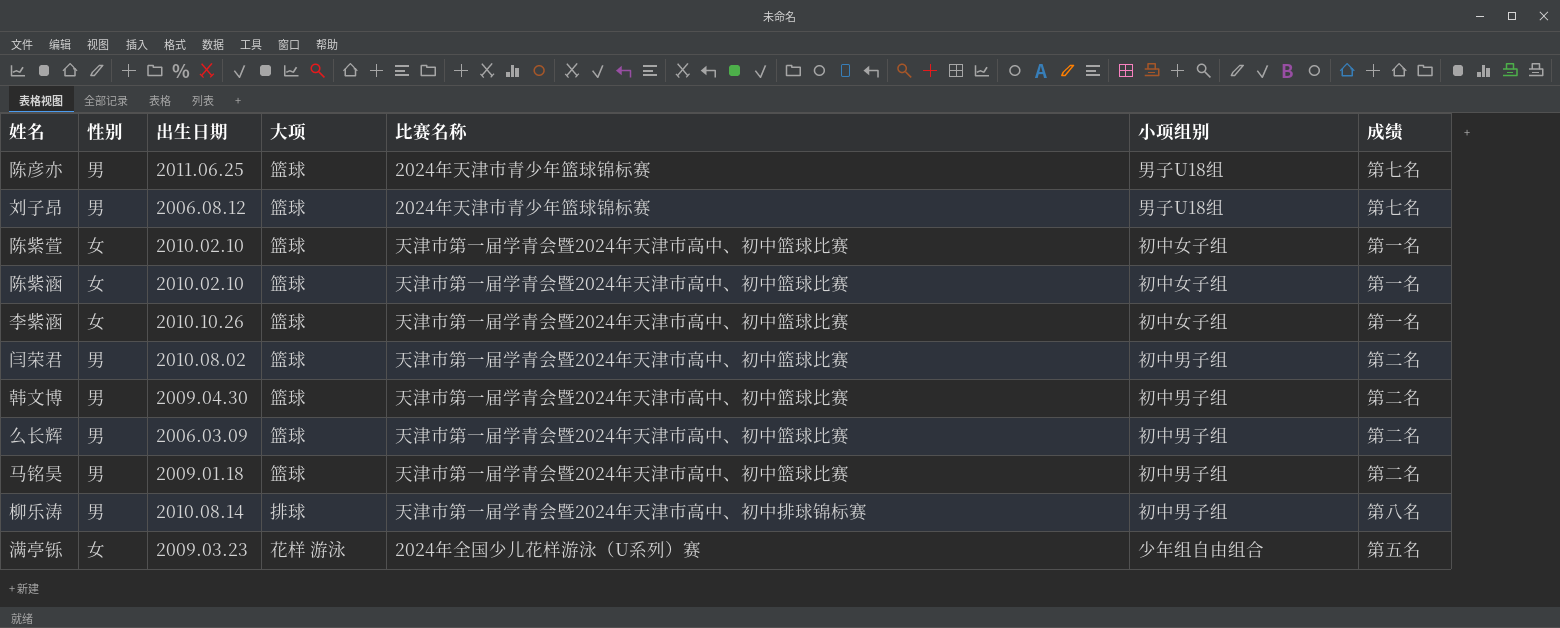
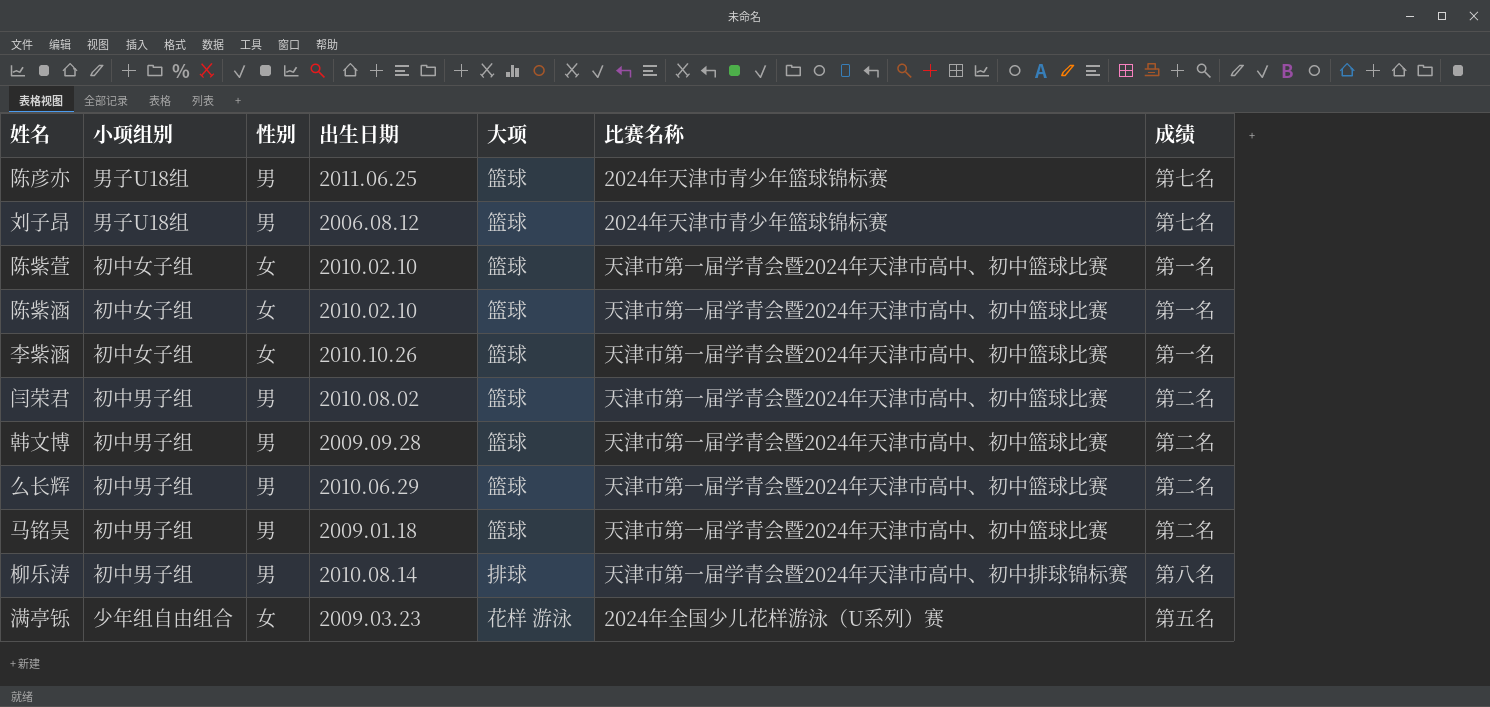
column 小项组别 | position: 6 -> 2
韩文博 | 出生日期: 2009.04.30 -> 2009.09.28
么长辉 | 出生日期: 2006.03.09 -> 2010.06.29

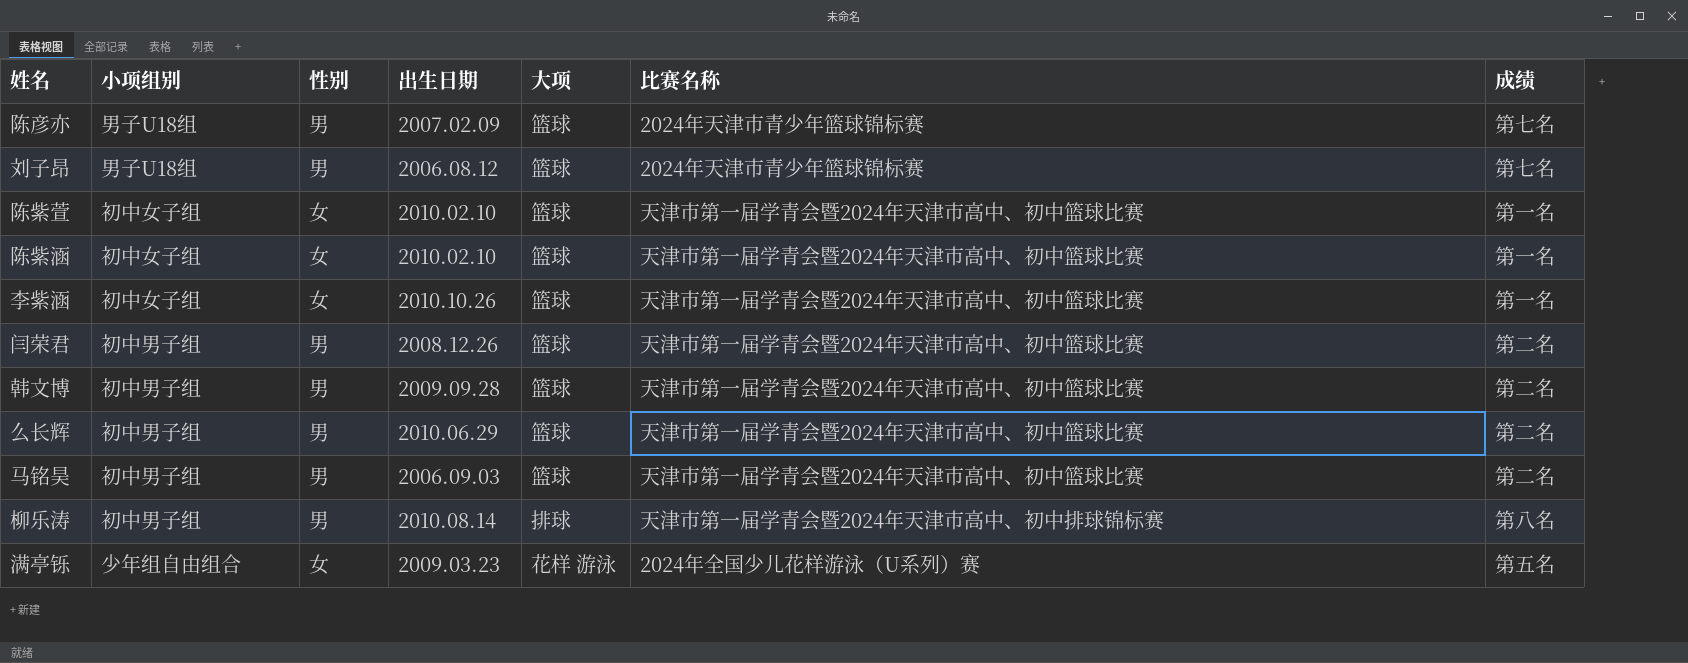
陈彦亦 | 出生日期: 2011.06.25 -> 2007.02.09
闫荣君 | 出生日期: 2010.08.02 -> 2008.12.26
马铭昊 | 出生日期: 2009.01.18 -> 2006.09.03

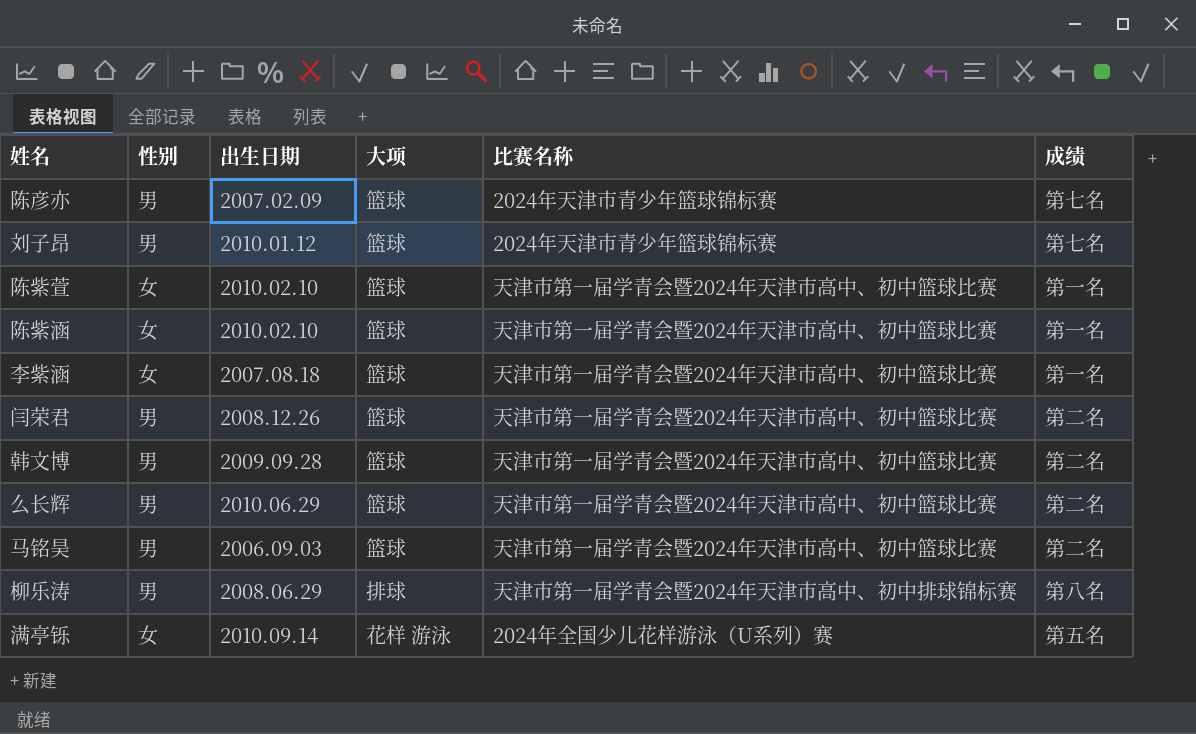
column 小项组别 | position: 2 -> none
刘子昂 | 出生日期: 2006.08.12 -> 2010.01.12
李紫涵 | 出生日期: 2010.10.26 -> 2007.08.18
柳乐涛 | 出生日期: 2010.08.14 -> 2008.06.29
满亭铄 | 出生日期: 2009.03.23 -> 2010.09.14

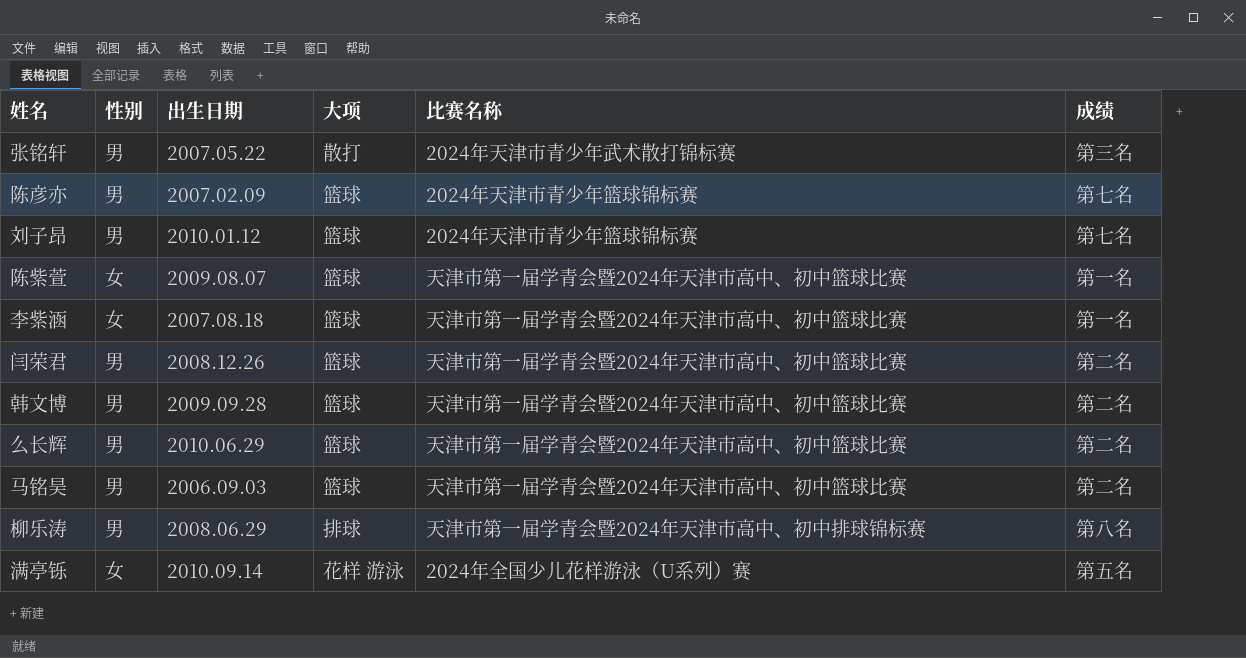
row 陈紫涵: 女 | 2010.02.10 | 篮球 | 天津市第一届学青会暨2024年天津市高中、初中篮球比赛 | 第一名 -> none
row 张铭轩: none -> 男 | 2007.05.22 | 散打 | 2024年天津市青少年武术散打锦标赛 | 第三名
陈紫萱 | 出生日期: 2010.02.10 -> 2009.08.07

